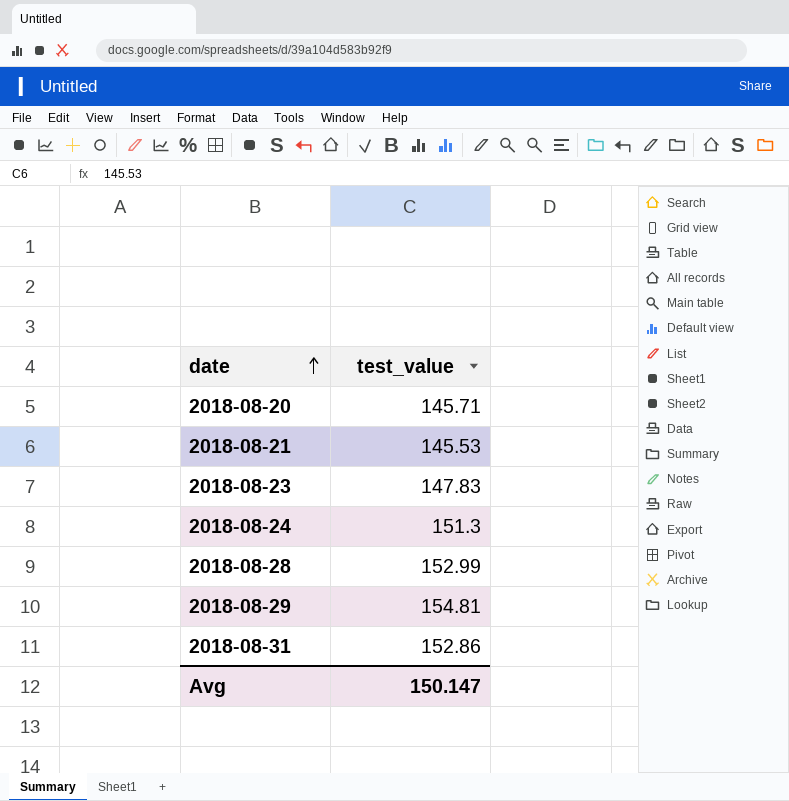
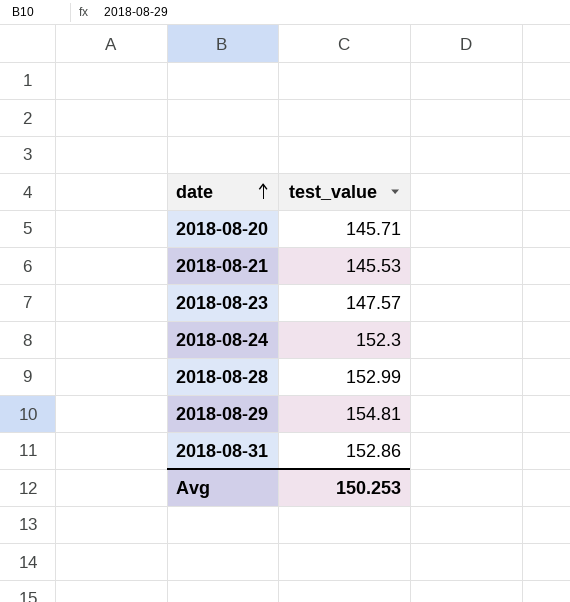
2018-08-23 | test_value: 147.83 -> 147.57
2018-08-24 | test_value: 151.3 -> 152.3
Avg | test_value: 150.147 -> 150.253

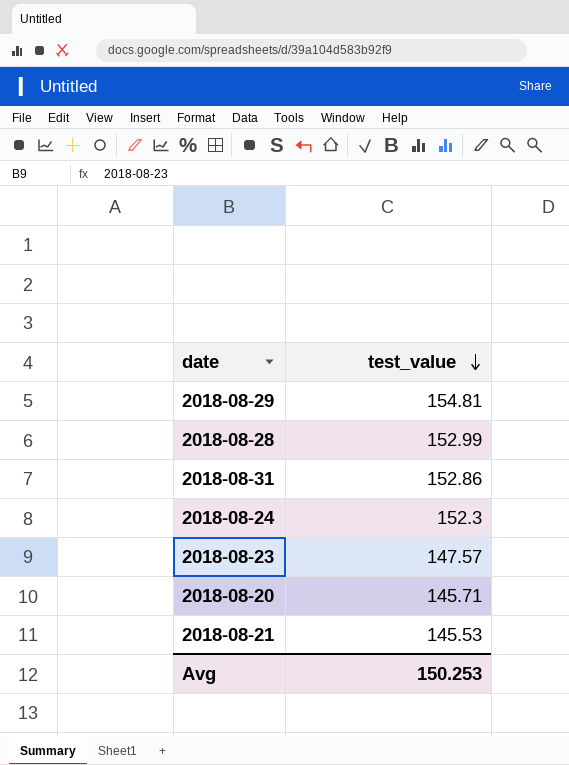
row order: date ascending -> test_value descending

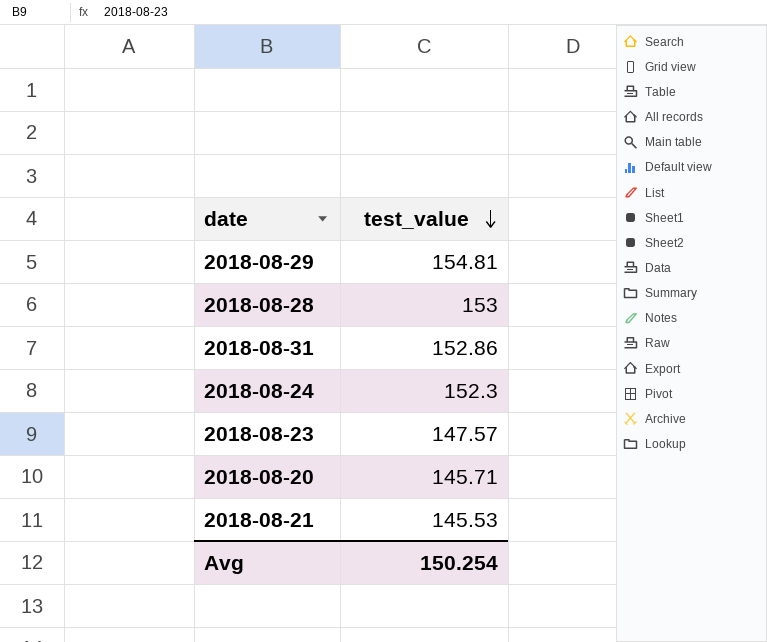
2018-08-28 | test_value: 152.99 -> 153
Avg | test_value: 150.253 -> 150.254

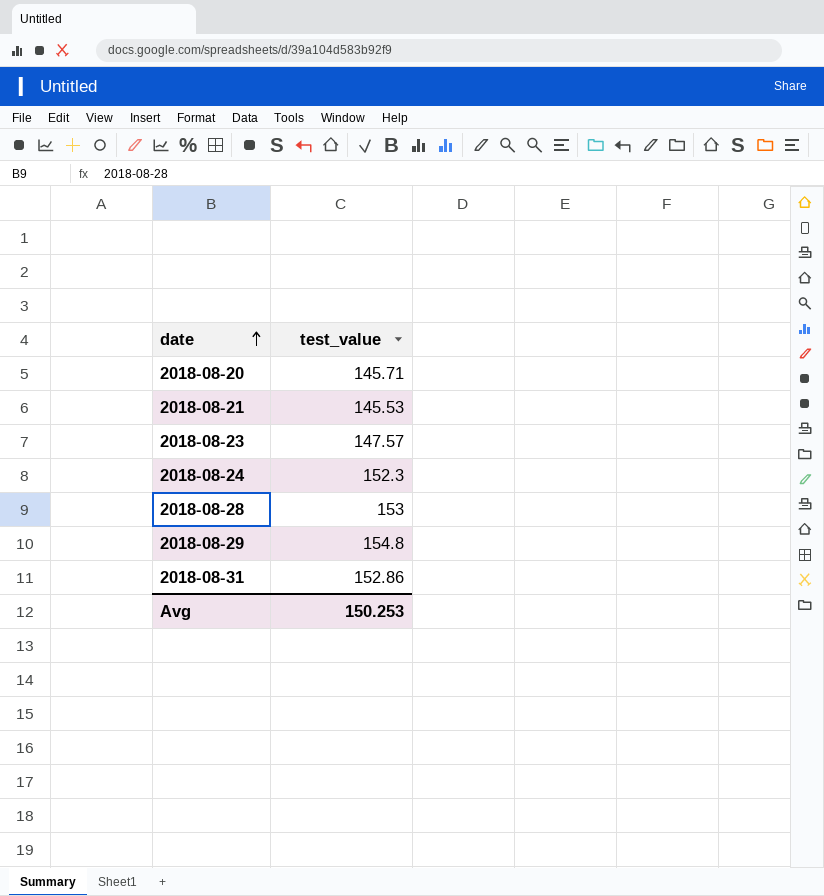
row order: test_value descending -> date ascending
2018-08-29 | test_value: 154.81 -> 154.8
Avg | test_value: 150.254 -> 150.253

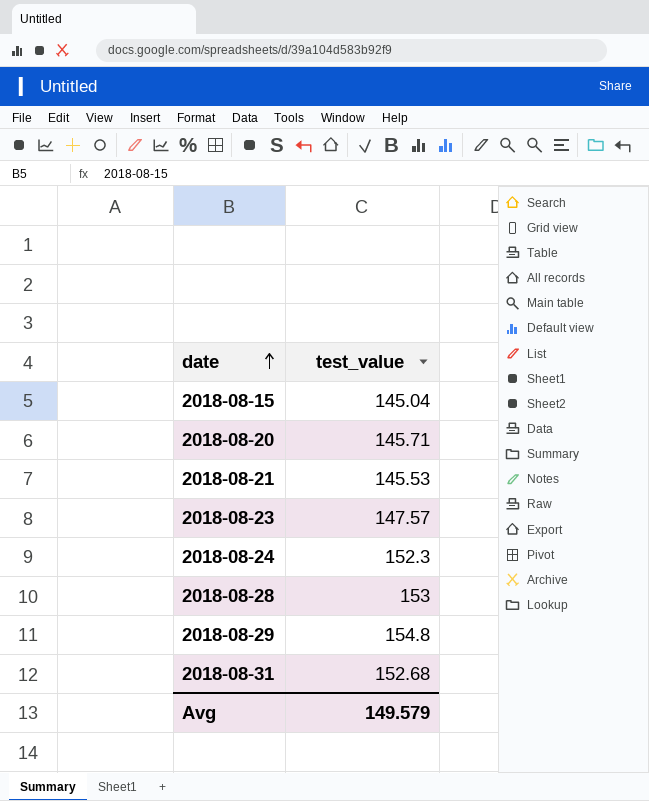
row 2018-08-15: none -> 145.04
2018-08-31 | test_value: 152.86 -> 152.68
Avg | test_value: 150.253 -> 149.579

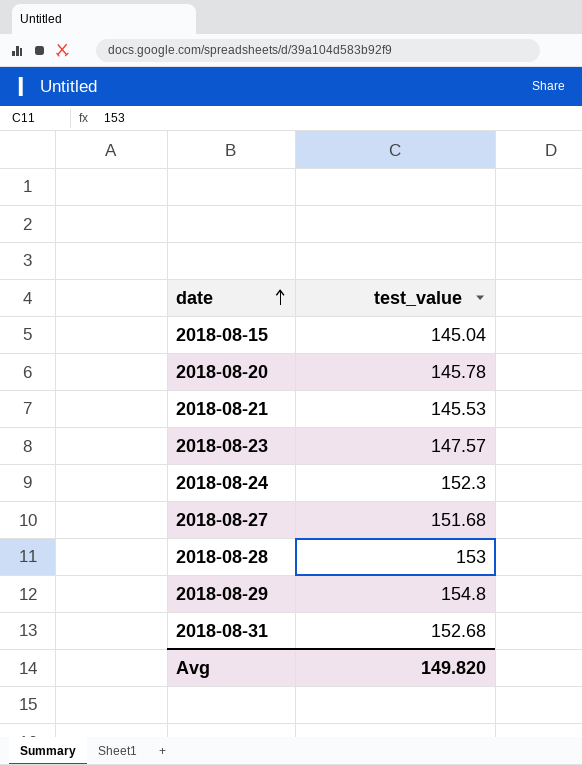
2018-08-20 | test_value: 145.71 -> 145.78
row 2018-08-27: none -> 151.68
Avg | test_value: 149.579 -> 149.820

